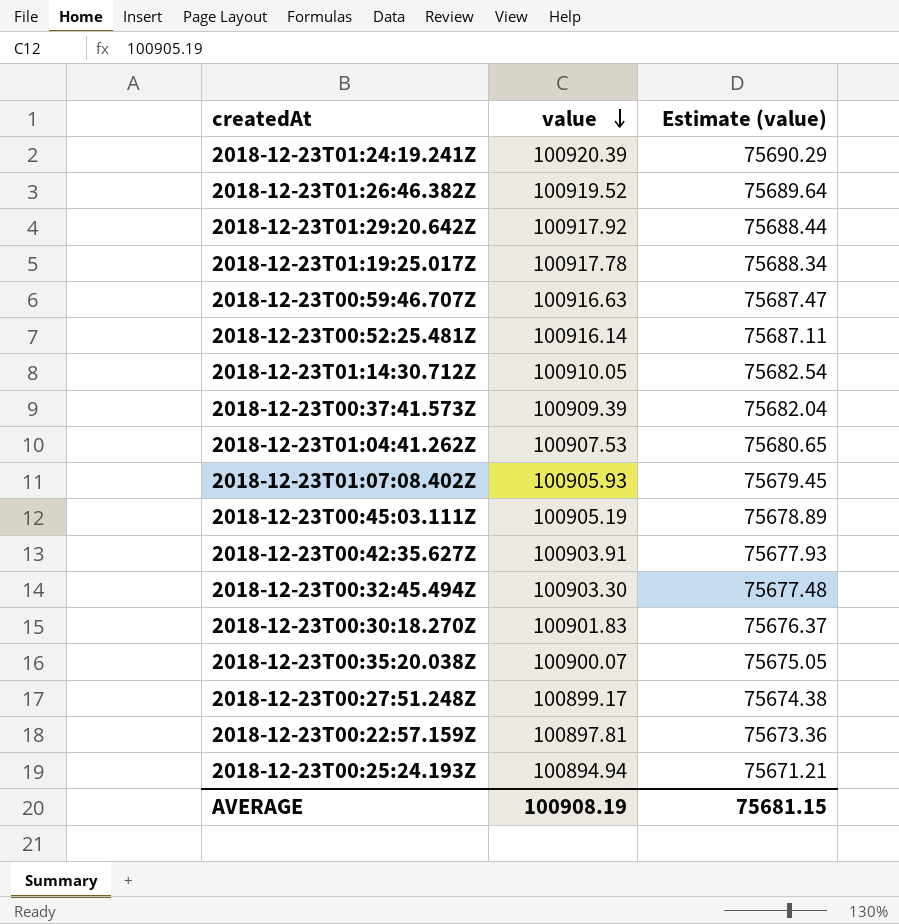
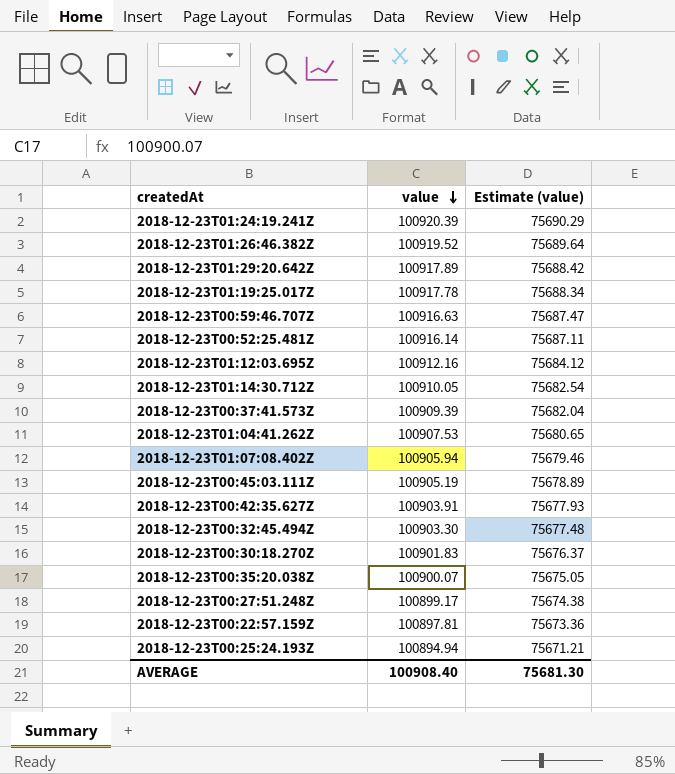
2018-12-23T01:29:20.642Z | value: 100917.92 -> 100917.89
2018-12-23T01:29:20.642Z | Estimate (value): 75688.44 -> 75688.42
row 2018-12-23T01:12:03.695Z: none -> 100912.16 | 75684.12
2018-12-23T01:07:08.402Z | value: 100905.93 -> 100905.94
2018-12-23T01:07:08.402Z | Estimate (value): 75679.45 -> 75679.46
AVERAGE | value: 100908.19 -> 100908.40
AVERAGE | Estimate (value): 75681.15 -> 75681.30

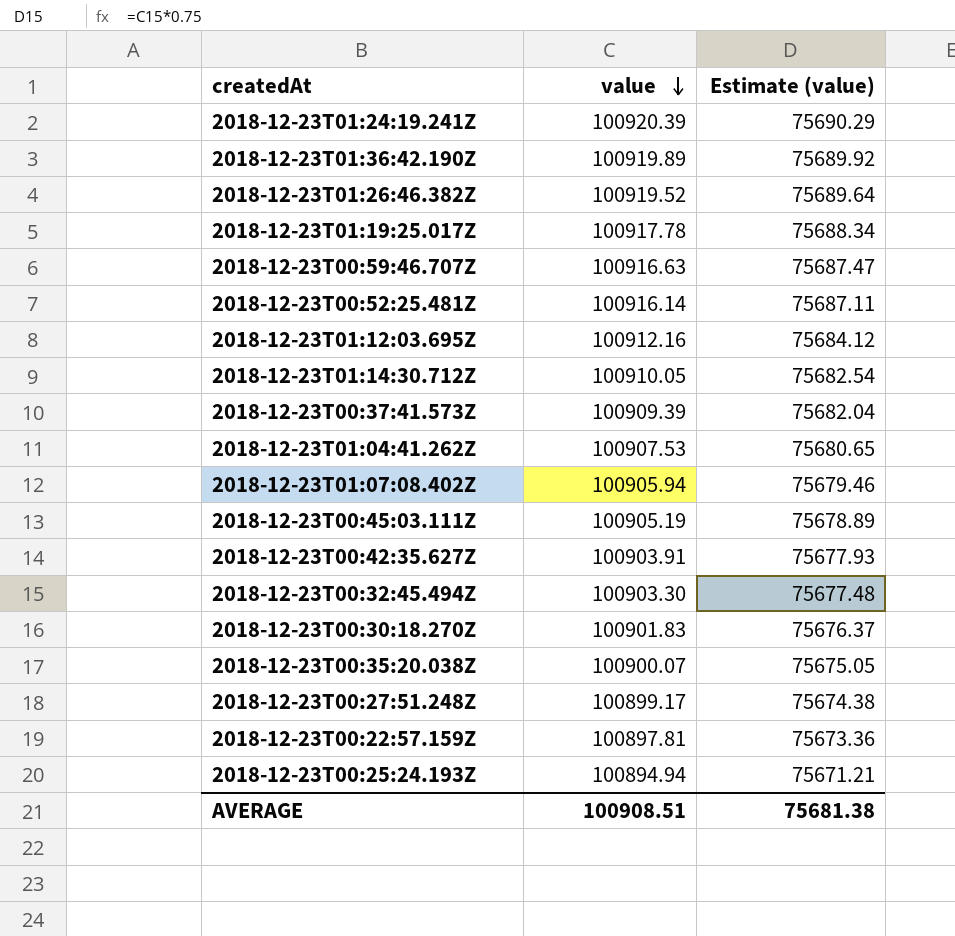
row 2018-12-23T01:29:20.642Z: 100917.89 | 75688.42 -> none
row 2018-12-23T01:36:42.190Z: none -> 100919.89 | 75689.92
AVERAGE | value: 100908.40 -> 100908.51
AVERAGE | Estimate (value): 75681.30 -> 75681.38

